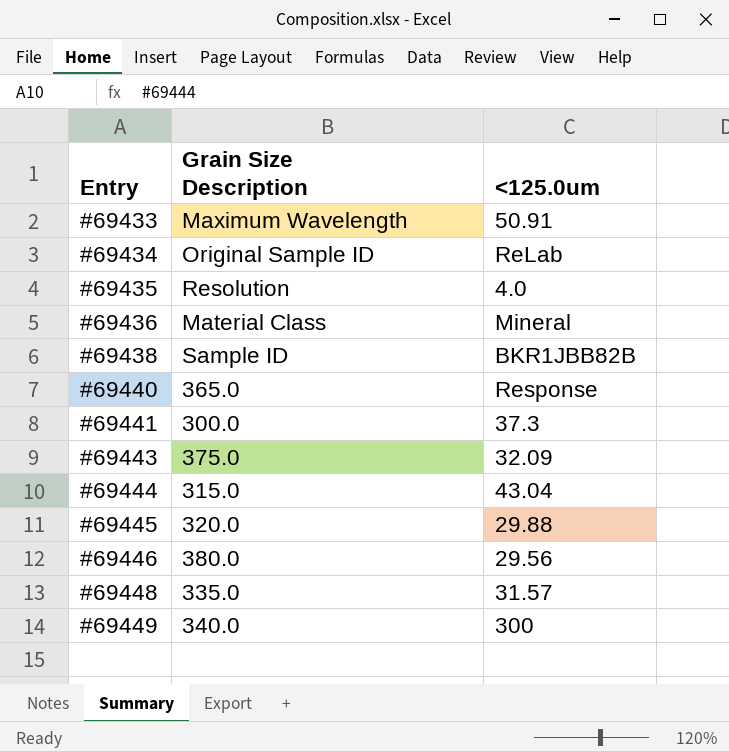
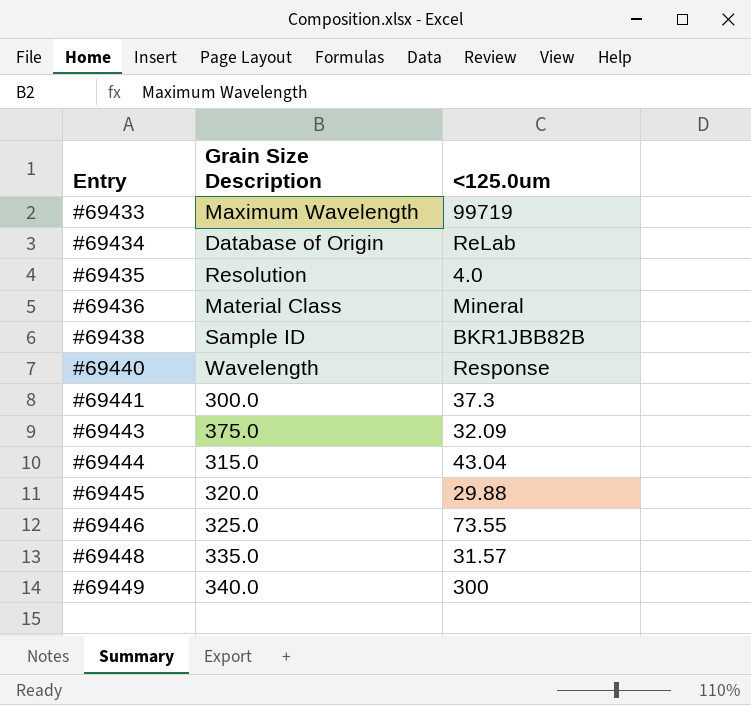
#69433 | <125.0um: 50.91 -> 99719
#69434 | Grain Size Description: Original Sample ID -> Database of Origin
#69440 | Grain Size Description: 365.0 -> Wavelength
#69446 | Grain Size Description: 380.0 -> 325.0
#69446 | <125.0um: 29.56 -> 73.55

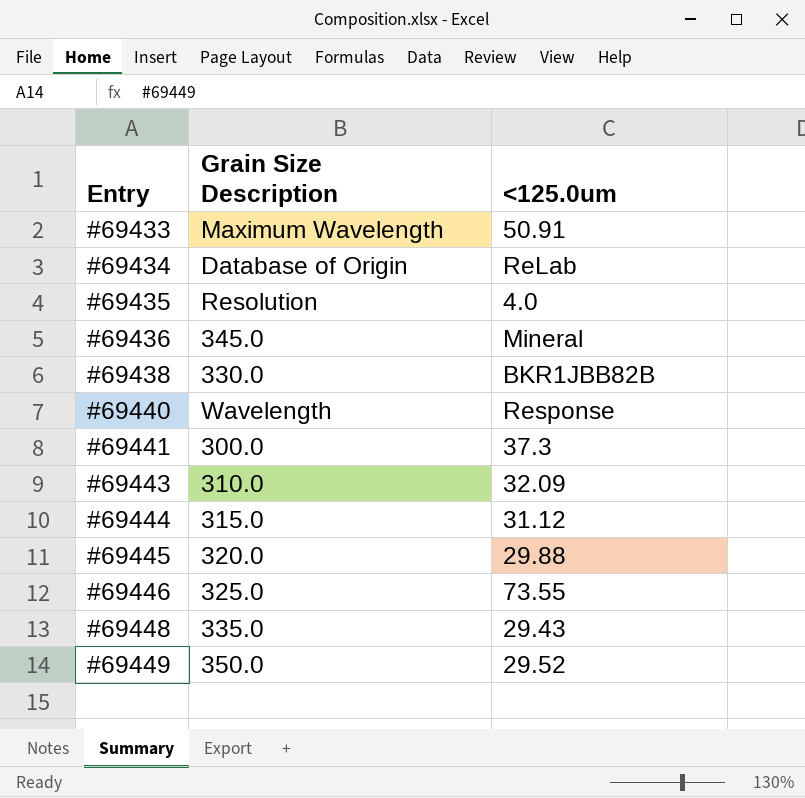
#69433 | <125.0um: 99719 -> 50.91
#69436 | Grain Size Description: Material Class -> 345.0
#69438 | Grain Size Description: Sample ID -> 330.0
#69443 | Grain Size Description: 375.0 -> 310.0
#69444 | <125.0um: 43.04 -> 31.12
#69448 | <125.0um: 31.57 -> 29.43
#69449 | Grain Size Description: 340.0 -> 350.0
#69449 | <125.0um: 300 -> 29.52

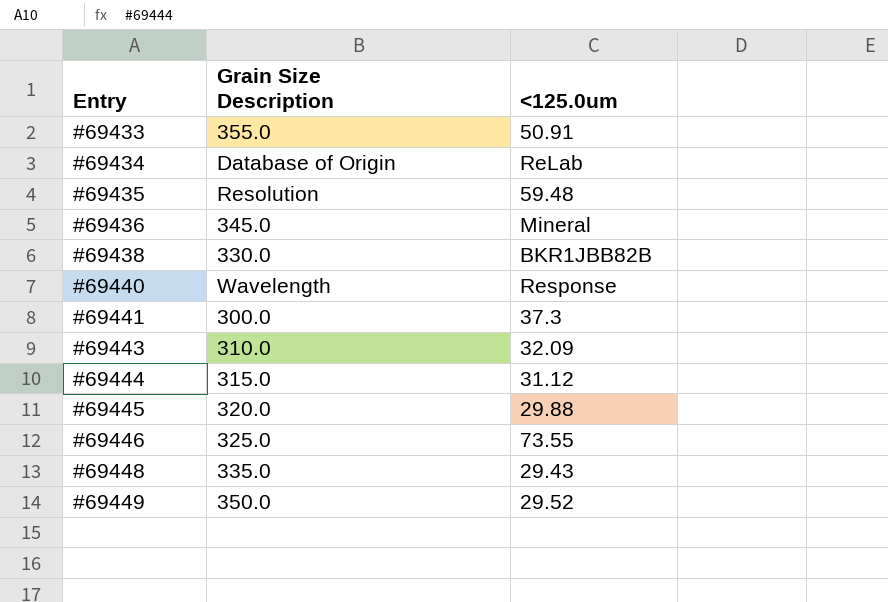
#69433 | Grain Size Description: Maximum Wavelength -> 355.0
#69435 | <125.0um: 4.0 -> 59.48

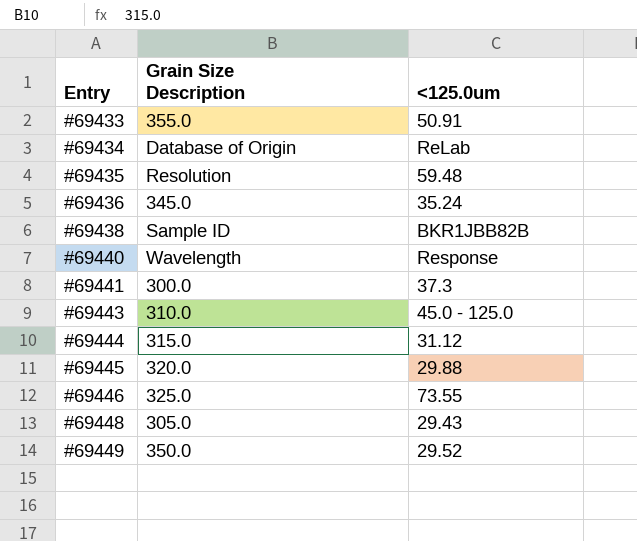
#69436 | <125.0um: Mineral -> 35.24
#69438 | Grain Size Description: 330.0 -> Sample ID
#69443 | <125.0um: 32.09 -> 45.0 - 125.0
#69448 | Grain Size Description: 335.0 -> 305.0

